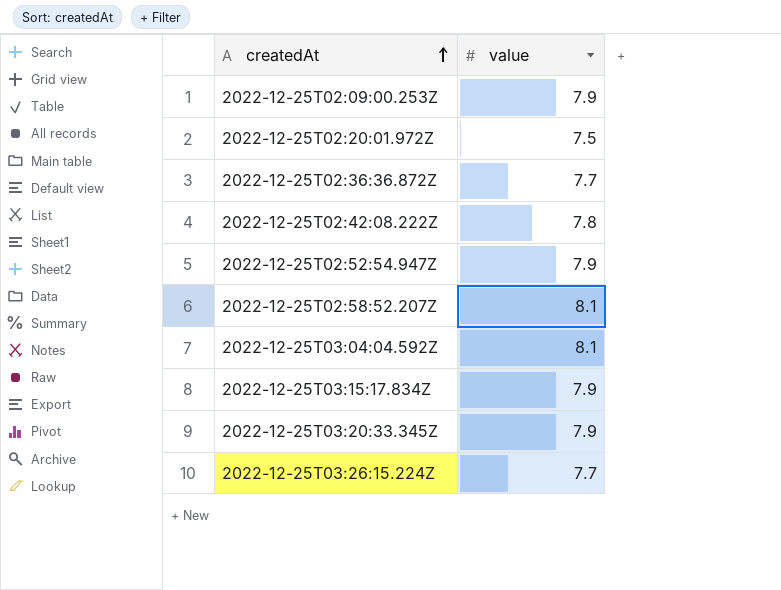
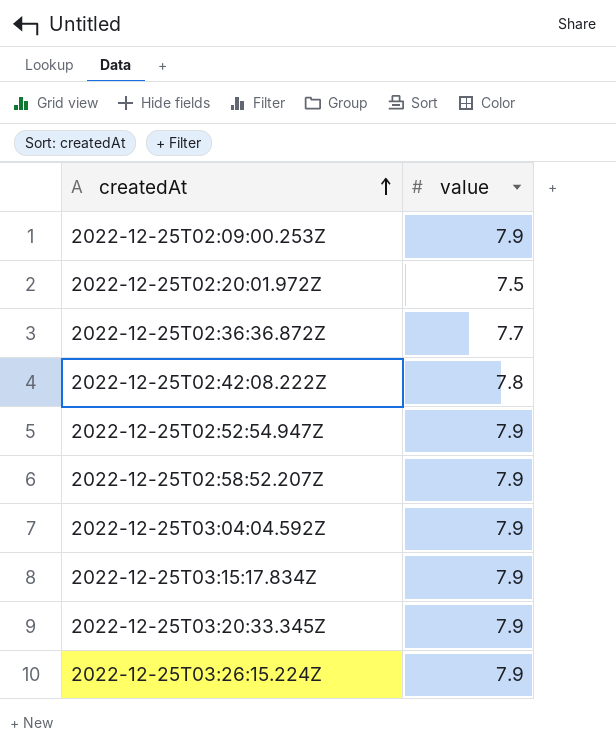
2022-12-25T02:58:52.207Z | value: 8.1 -> 7.9
2022-12-25T03:04:04.592Z | value: 8.1 -> 7.9
2022-12-25T03:26:15.224Z | value: 7.7 -> 7.9

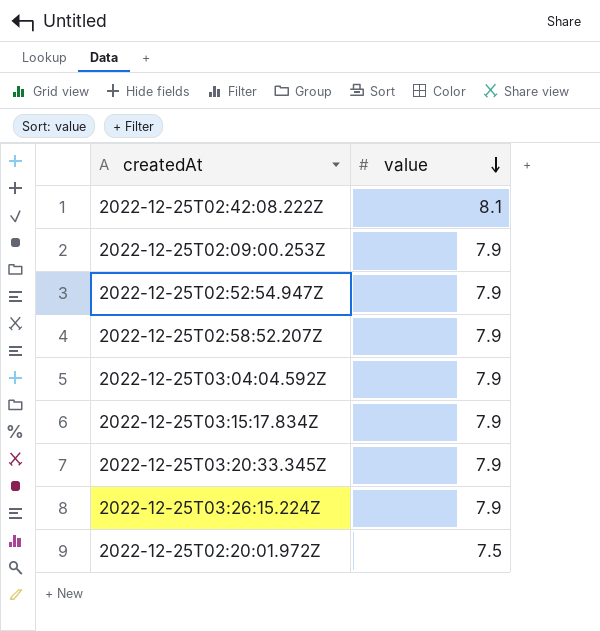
row order: createdAt ascending -> value descending
row 2022-12-25T02:36:36.872Z: 7.7 -> none
2022-12-25T02:42:08.222Z | value: 7.8 -> 8.1

